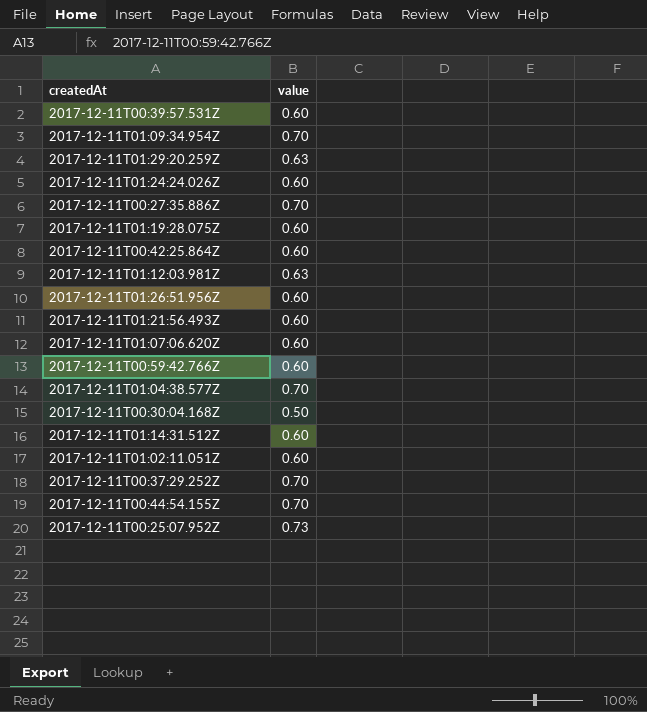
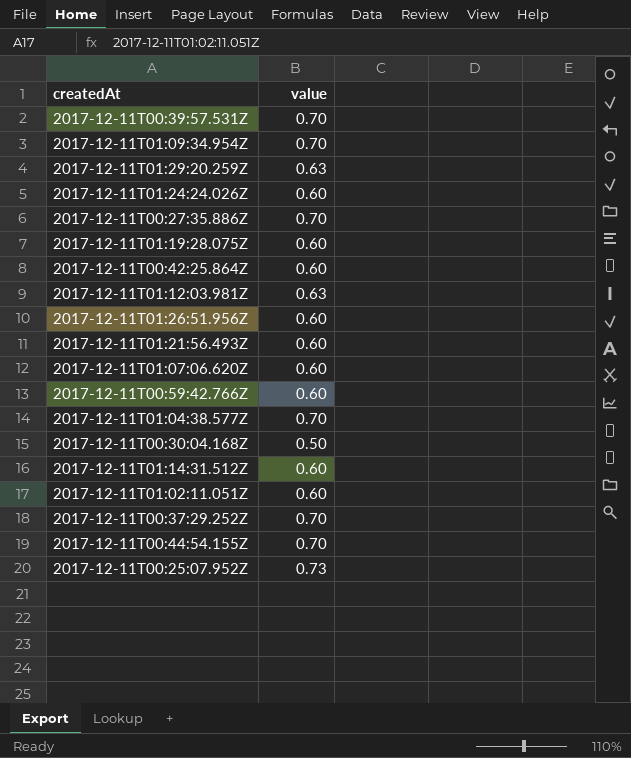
2017-12-11T00:39:57.531Z | value: 0.60 -> 0.70

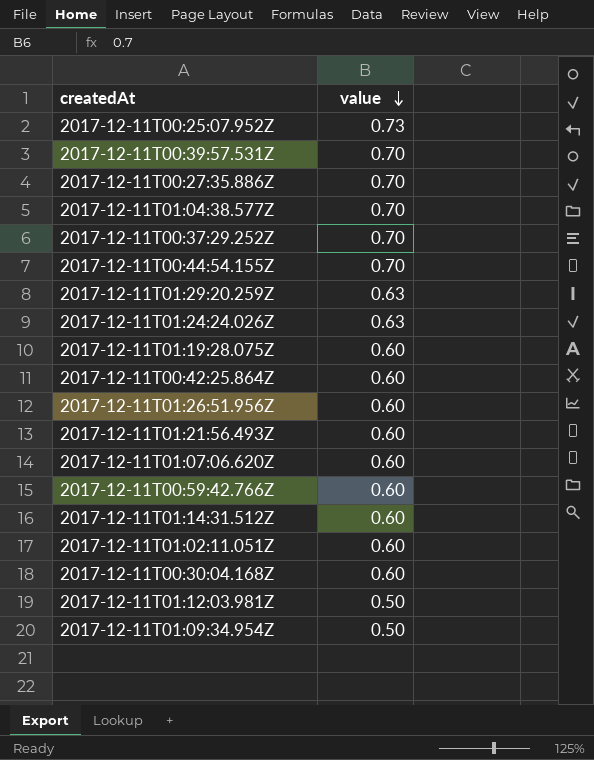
row order: none -> value descending
2017-12-11T01:24:24.026Z | value: 0.60 -> 0.63
2017-12-11T00:30:04.168Z | value: 0.50 -> 0.60
2017-12-11T01:12:03.981Z | value: 0.63 -> 0.50
2017-12-11T01:09:34.954Z | value: 0.70 -> 0.50

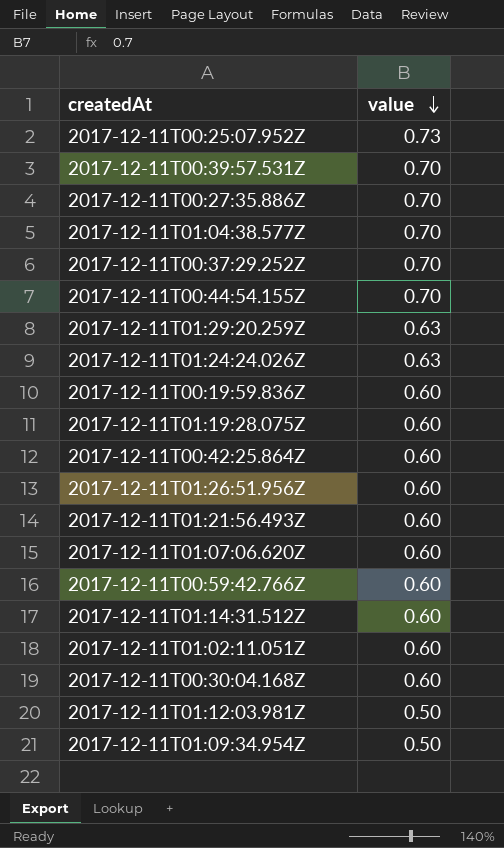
row 2017-12-11T00:19:59.836Z: none -> 0.60

